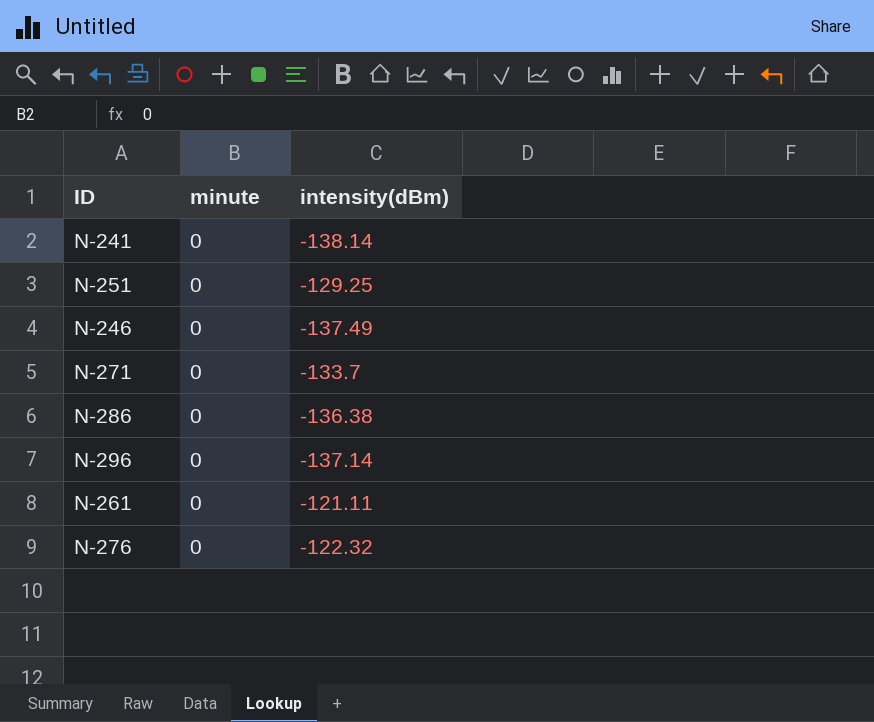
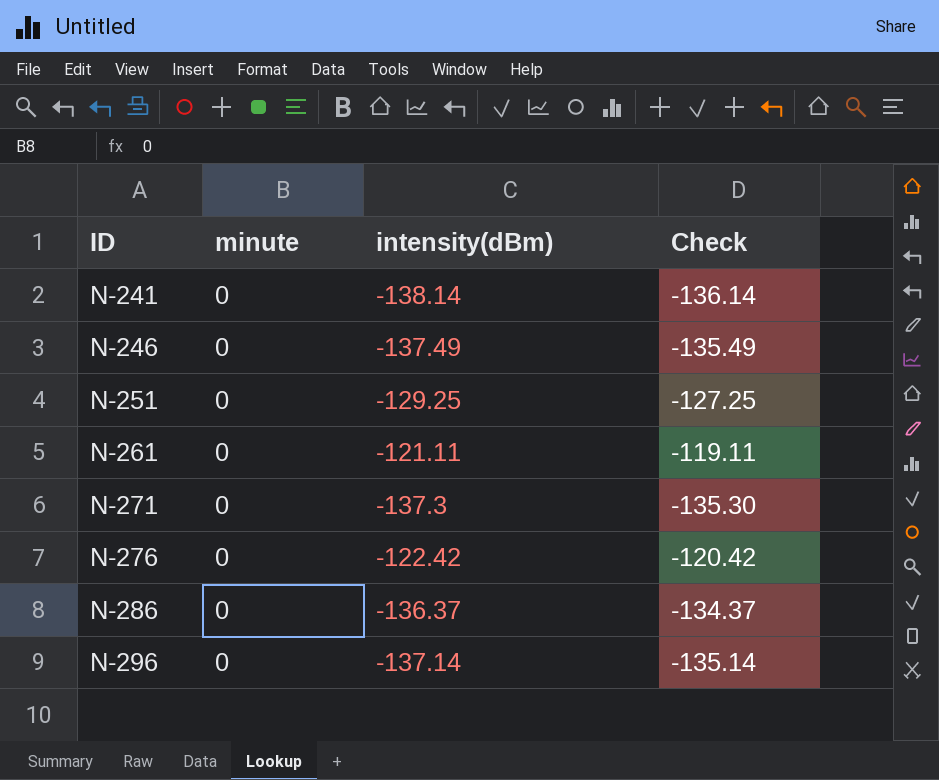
row order: none -> ID ascending
column Check | formula: none -> [intensity(dBm)] + 2
N-271 | intensity(dBm): -133.7 -> -137.3
N-276 | intensity(dBm): -122.32 -> -122.42
N-286 | intensity(dBm): -136.38 -> -136.37

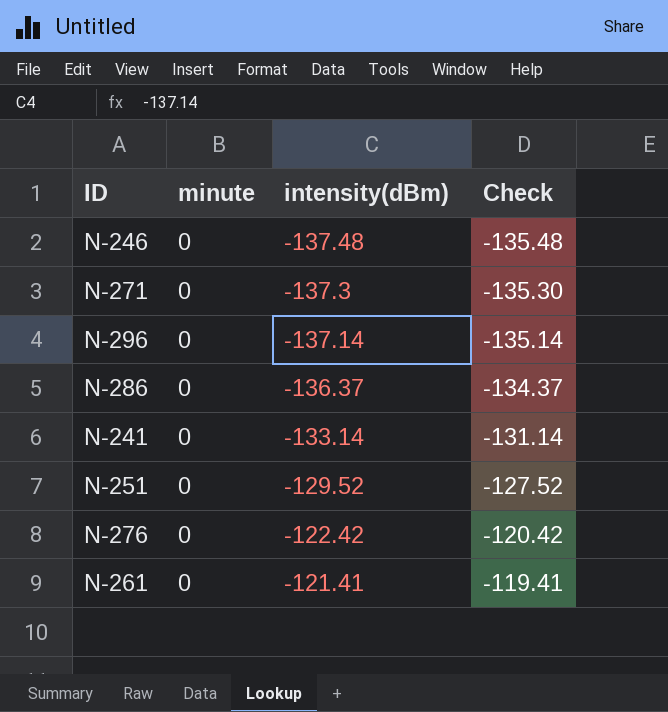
row order: ID ascending -> intensity(dBm) ascending
N-246 | intensity(dBm): -137.49 -> -137.48
N-246 | Check: -135.49 -> -135.48
N-241 | intensity(dBm): -138.14 -> -133.14
N-241 | Check: -136.14 -> -131.14
N-251 | intensity(dBm): -129.25 -> -129.52
N-251 | Check: -127.25 -> -127.52
N-261 | intensity(dBm): -121.11 -> -121.41
N-261 | Check: -119.11 -> -119.41

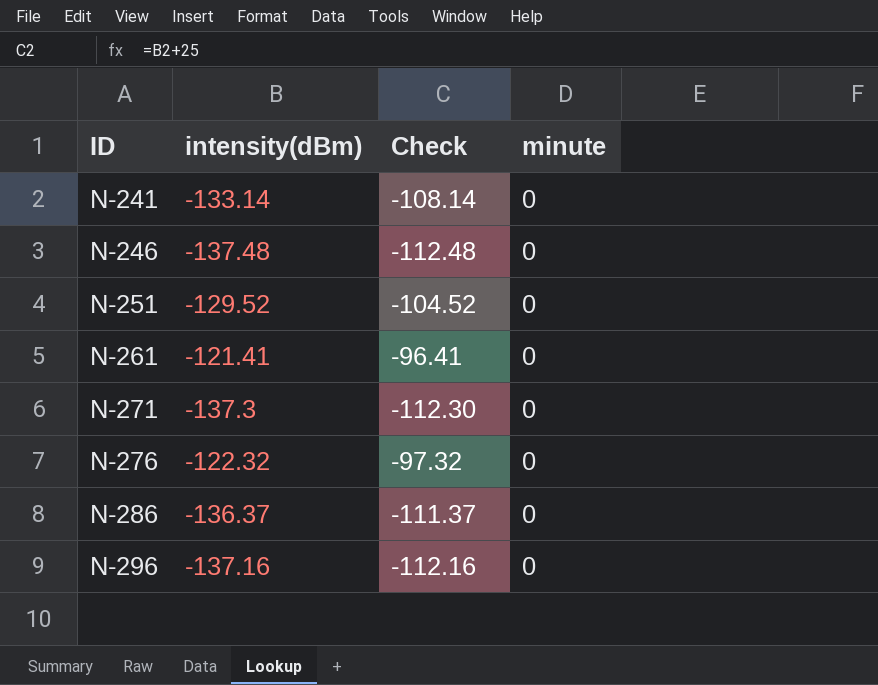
row order: intensity(dBm) ascending -> ID ascending
column Check | formula: [intensity(dBm)] + 2 -> [intensity(dBm)] + 25
column minute | position: 2 -> 4
N-276 | intensity(dBm): -122.42 -> -122.32
N-296 | intensity(dBm): -137.14 -> -137.16

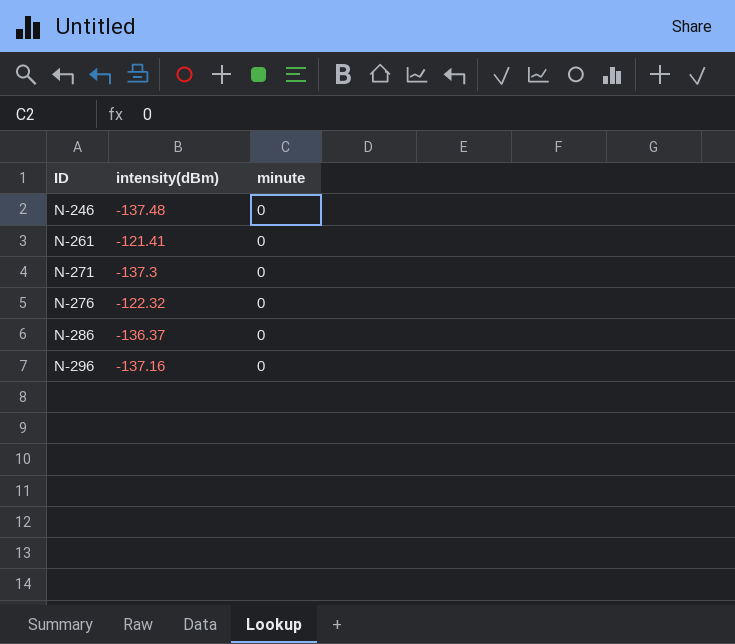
column Check | formula: [intensity(dBm)] + 25 -> none
row N-241: -133.14 | -108.14 | 0 -> none
row N-251: -129.52 | -104.52 | 0 -> none

